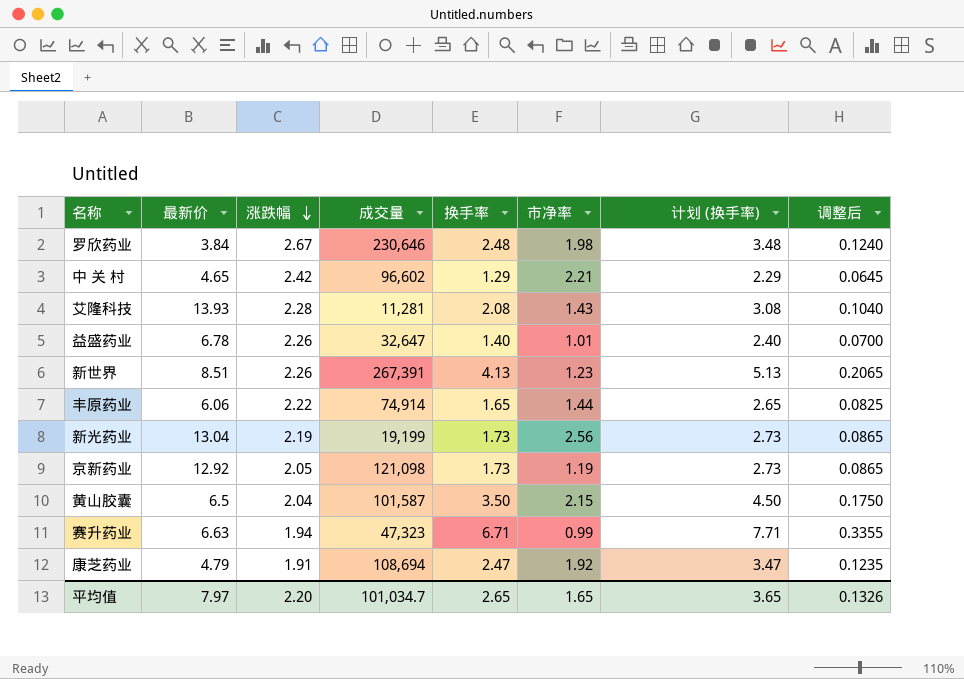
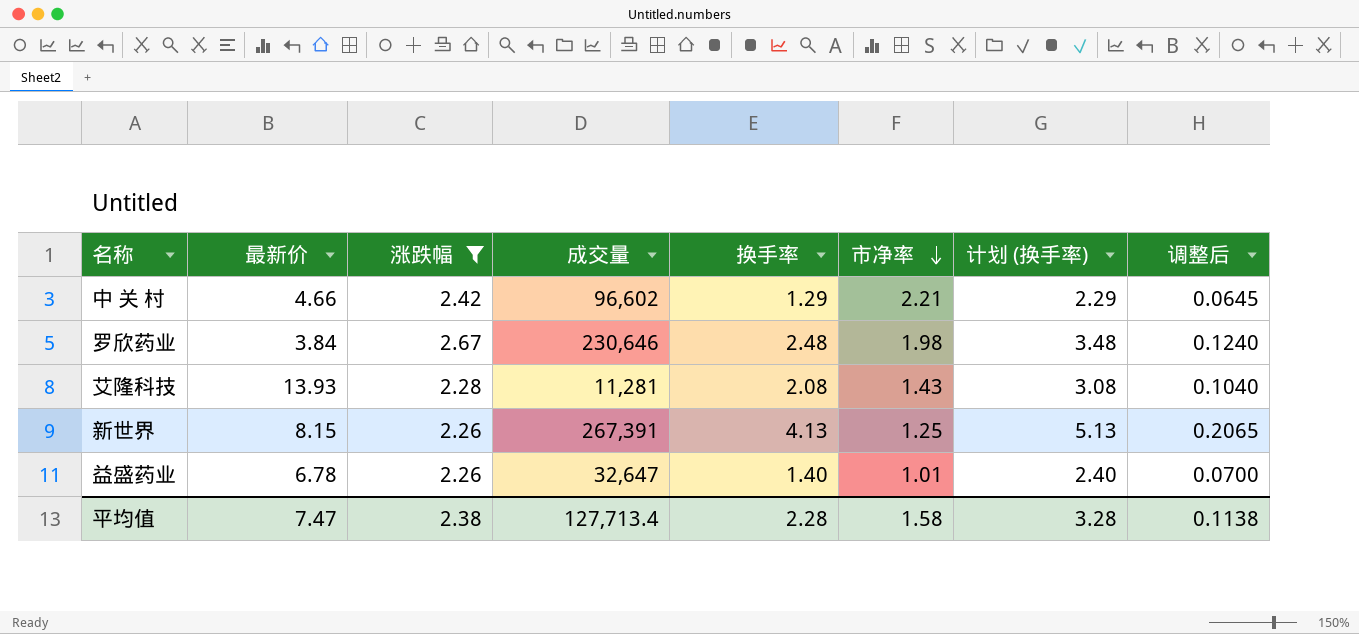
filter: none -> 涨跌幅 >= 2.26
row order: 涨跌幅 descending -> 市净率 descending
中 关 村 | 最新价: 4.65 -> 4.66
新世界 | 最新价: 8.51 -> 8.15
新世界 | 市净率: 1.23 -> 1.25
平均值 | 最新价: 7.97 -> 7.47
平均值 | 涨跌幅: 2.20 -> 2.38
平均值 | 成交量: 101,034.7 -> 127,713.4
平均值 | 换手率: 2.65 -> 2.28
平均值 | 市净率: 1.65 -> 1.58
平均值 | 计划 (换手率): 3.65 -> 3.28
平均值 | 调整后: 0.1326 -> 0.1138

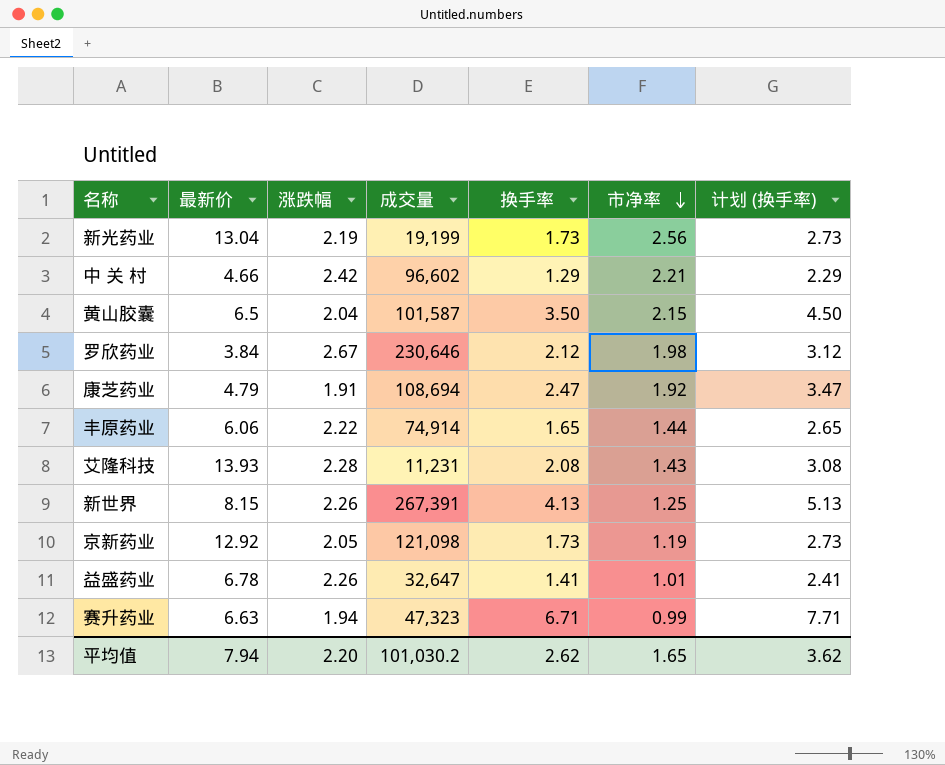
filter: 涨跌幅 >= 2.26 -> none
column 调整后 | formula: [换手率] * 0.05 -> none
罗欣药业 | 换手率: 2.48 -> 2.12
罗欣药业 | 计划 (换手率): 3.48 -> 3.12
艾隆科技 | 成交量: 11,281 -> 11,231
益盛药业 | 换手率: 1.40 -> 1.41
益盛药业 | 计划 (换手率): 2.40 -> 2.41
平均值 | 最新价: 7.47 -> 7.94
平均值 | 涨跌幅: 2.38 -> 2.20
平均值 | 成交量: 127,713.4 -> 101,030.2
平均值 | 换手率: 2.28 -> 2.62
平均值 | 市净率: 1.58 -> 1.65
平均值 | 计划 (换手率): 3.28 -> 3.62

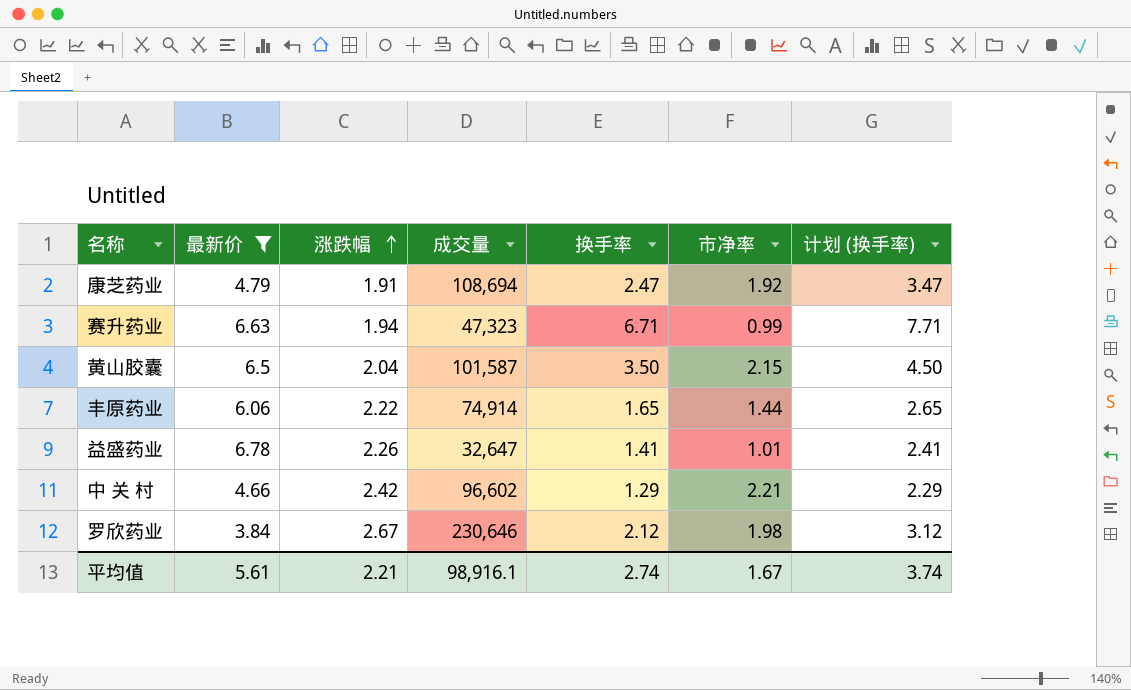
filter: none -> 最新价 <= 6.78
row order: 市净率 descending -> 涨跌幅 ascending
平均值 | 最新价: 7.94 -> 5.61
平均值 | 涨跌幅: 2.20 -> 2.21
平均值 | 成交量: 101,030.2 -> 98,916.1
平均值 | 换手率: 2.62 -> 2.74
平均值 | 市净率: 1.65 -> 1.67
平均值 | 计划 (换手率): 3.62 -> 3.74

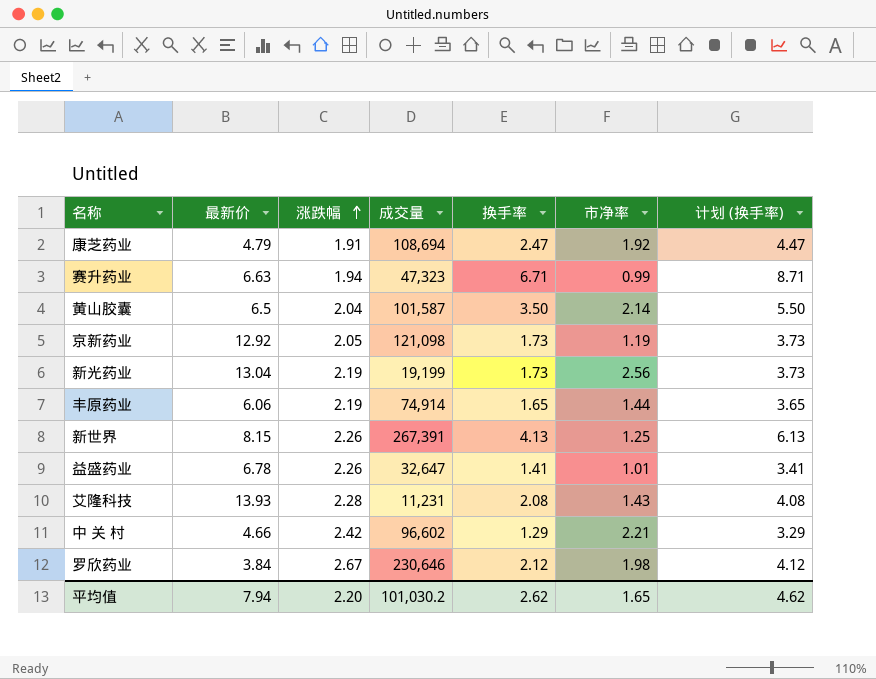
filter: 最新价 <= 6.78 -> none
column 计划 (换手率) | formula: [换手率] + 1 -> [换手率] + 2
黄山胶囊 | 市净率: 2.15 -> 2.14
丰原药业 | 涨跌幅: 2.22 -> 2.19
平均值 | 最新价: 5.61 -> 7.94
平均值 | 涨跌幅: 2.21 -> 2.20
平均值 | 成交量: 98,916.1 -> 101,030.2
平均值 | 换手率: 2.74 -> 2.62
平均值 | 市净率: 1.67 -> 1.65
平均值 | 计划 (换手率): 3.74 -> 4.62

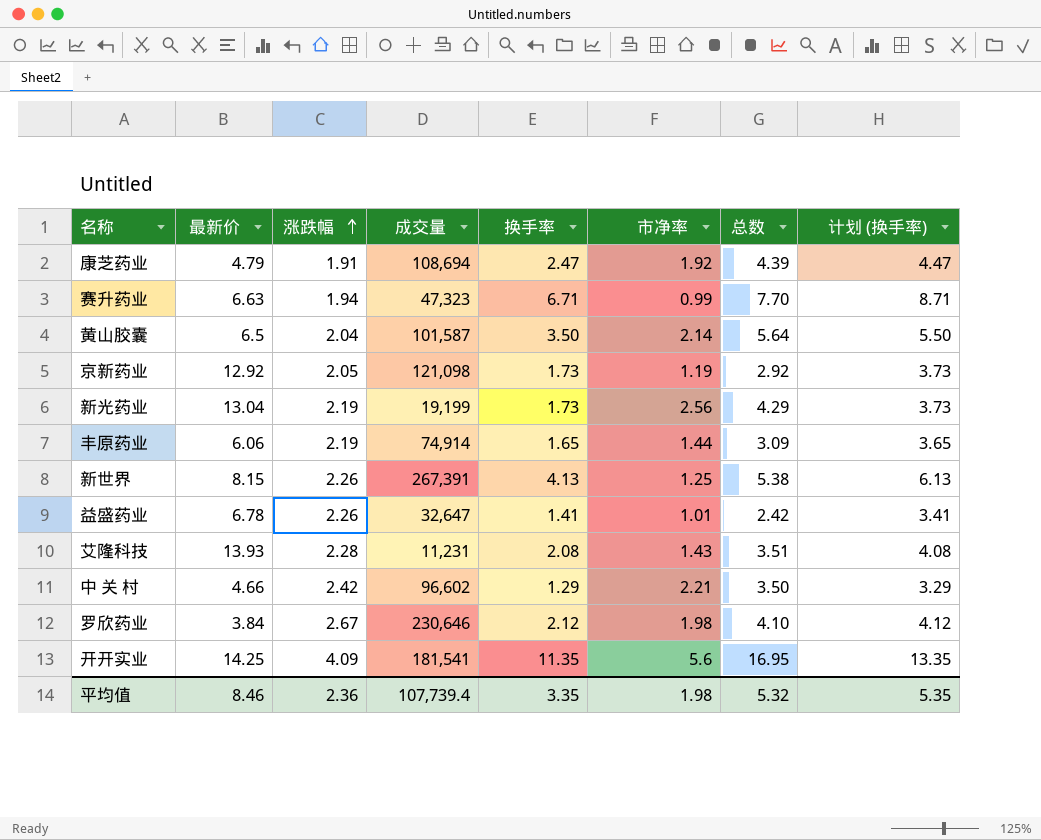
column 总数 | formula: none -> [换手率] + [市净率]
row 开开实业: none -> 14.25 | 4.09 | 181,541 | 11.35 | 5.6 | 16.95 | 13.35
平均值 | 最新价: 7.94 -> 8.46
平均值 | 涨跌幅: 2.20 -> 2.36
平均值 | 成交量: 101,030.2 -> 107,739.4
平均值 | 换手率: 2.62 -> 3.35
平均值 | 市净率: 1.65 -> 1.98
平均值 | 计划 (换手率): 4.62 -> 5.35

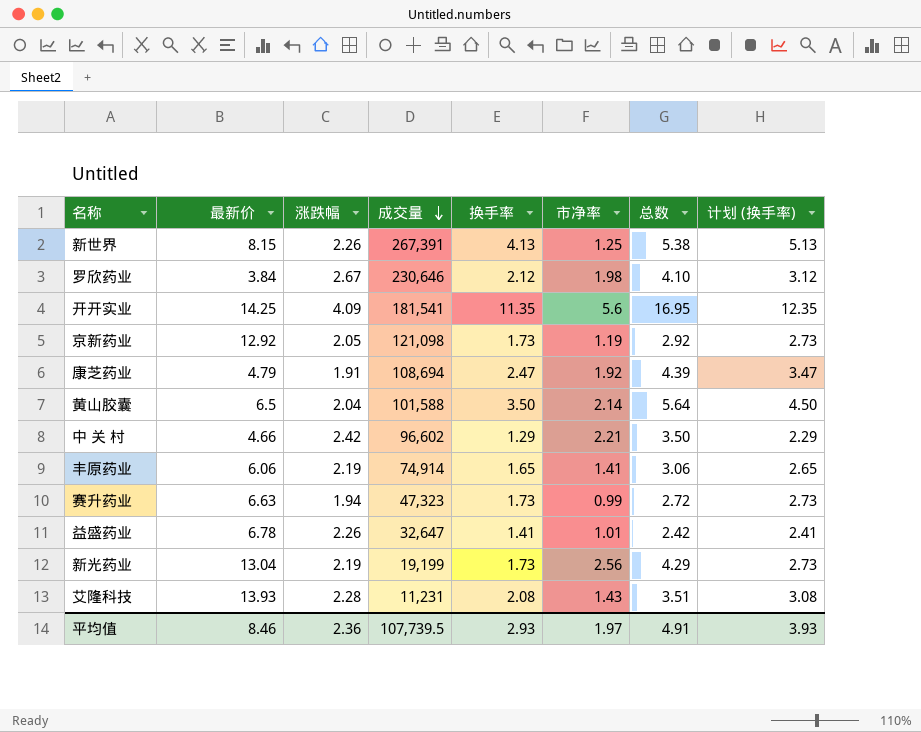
row order: 涨跌幅 ascending -> 成交量 descending
column 计划 (换手率) | formula: [换手率] + 2 -> [换手率] + 1
黄山胶囊 | 成交量: 101,587 -> 101,588
丰原药业 | 市净率: 1.44 -> 1.41
丰原药业 | 总数: 3.09 -> 3.06
赛升药业 | 换手率: 6.71 -> 1.73
赛升药业 | 总数: 7.70 -> 2.72
平均值 | 成交量: 107,739.4 -> 107,739.5
平均值 | 换手率: 3.35 -> 2.93
平均值 | 市净率: 1.98 -> 1.97
平均值 | 总数: 5.32 -> 4.91
平均值 | 计划 (换手率): 5.35 -> 3.93

